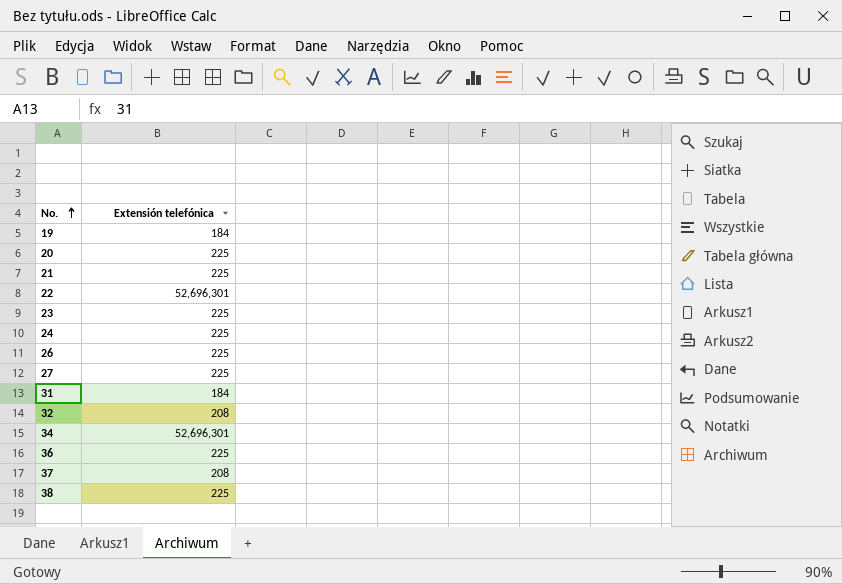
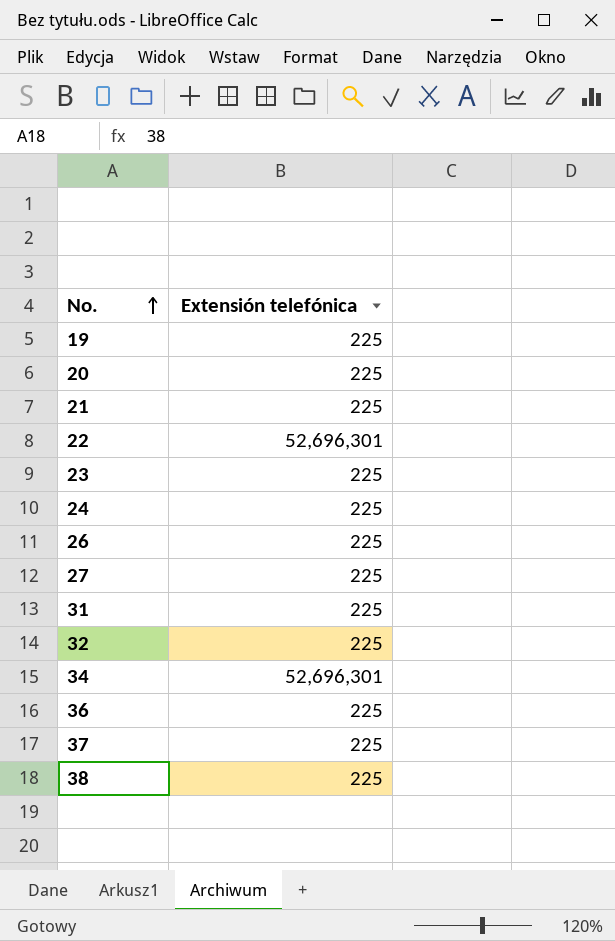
19 | Extensión telefónica: 184 -> 225
31 | Extensión telefónica: 184 -> 225
32 | Extensión telefónica: 208 -> 225
37 | Extensión telefónica: 208 -> 225

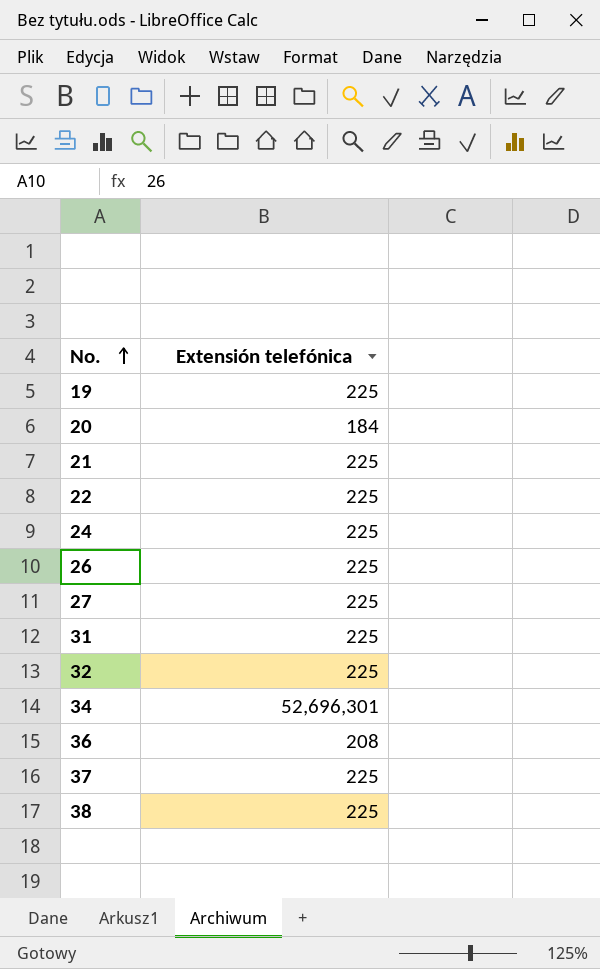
row 23: 225 -> none
20 | Extensión telefónica: 225 -> 184
22 | Extensión telefónica: 52,696,301 -> 225
36 | Extensión telefónica: 225 -> 208

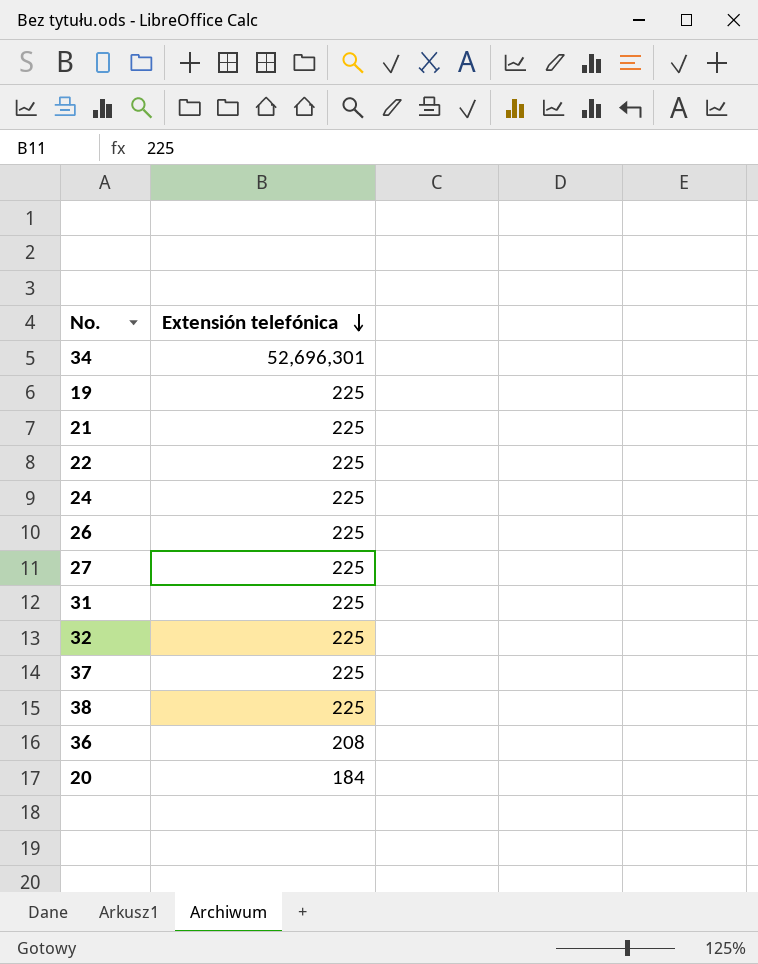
row order: No. ascending -> Extensión telefónica descending

